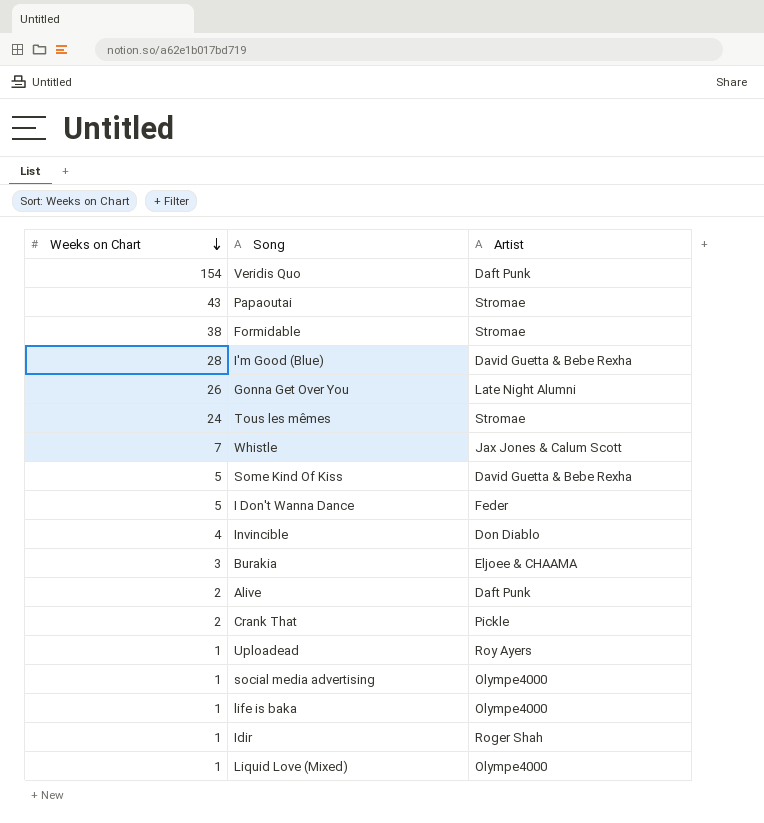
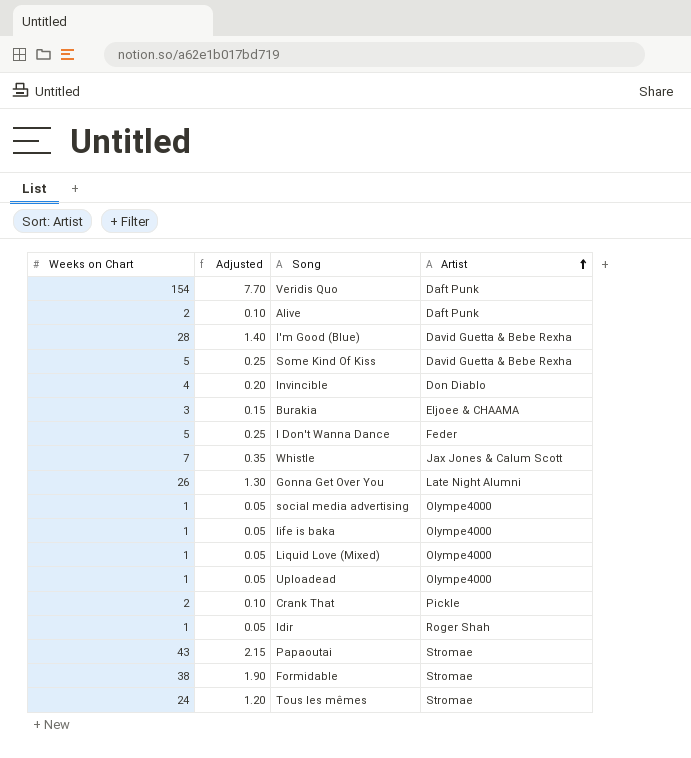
row order: Weeks on Chart descending -> Artist ascending
column Adjusted | formula: none -> [Weeks on Chart] * 0.05
Uploadead | Artist: Roy Ayers -> Olympe4000

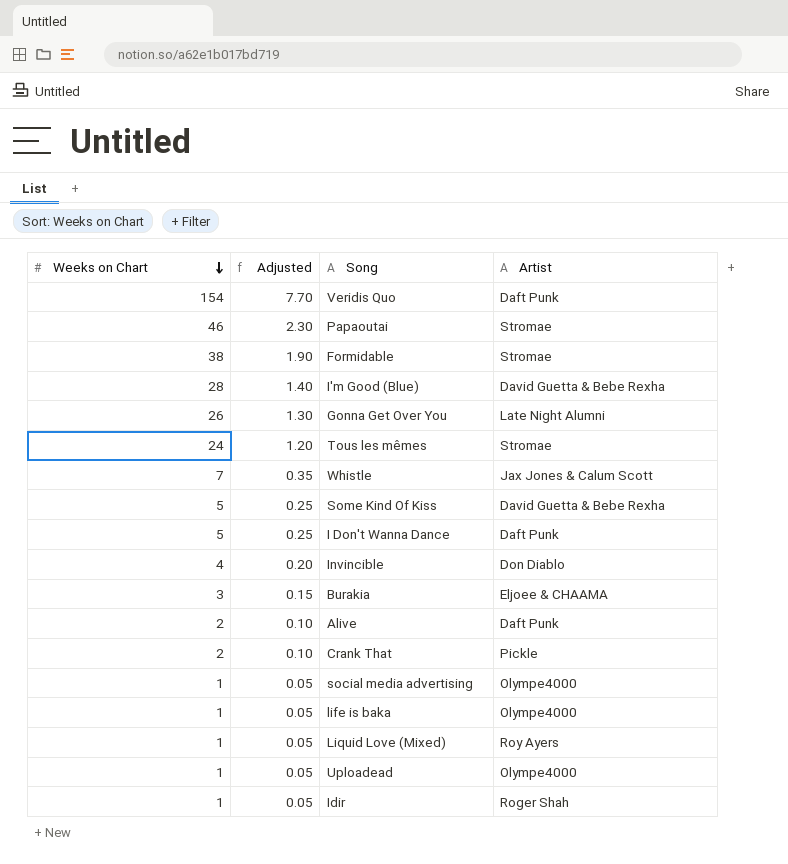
row order: Artist ascending -> Weeks on Chart descending
Papaoutai | Weeks on Chart: 43 -> 46
Papaoutai | Adjusted: 2.15 -> 2.30
I Don't Wanna Dance | Artist: Feder -> Daft Punk
Liquid Love (Mixed) | Artist: Olympe4000 -> Roy Ayers

